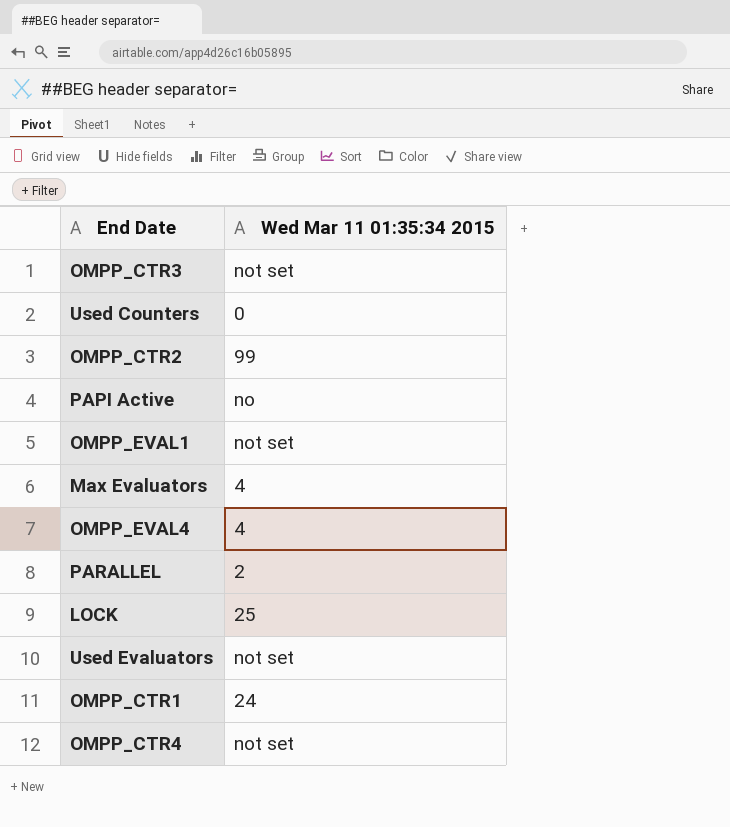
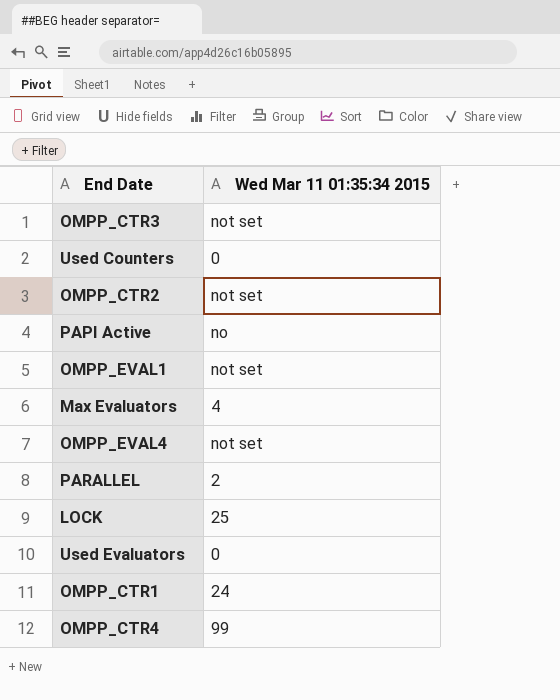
OMPP_CTR2 | Wed Mar 11 01:35:34 2015: 99 -> not set
OMPP_EVAL4 | Wed Mar 11 01:35:34 2015: 4 -> not set
Used Evaluators | Wed Mar 11 01:35:34 2015: not set -> 0
OMPP_CTR4 | Wed Mar 11 01:35:34 2015: not set -> 99

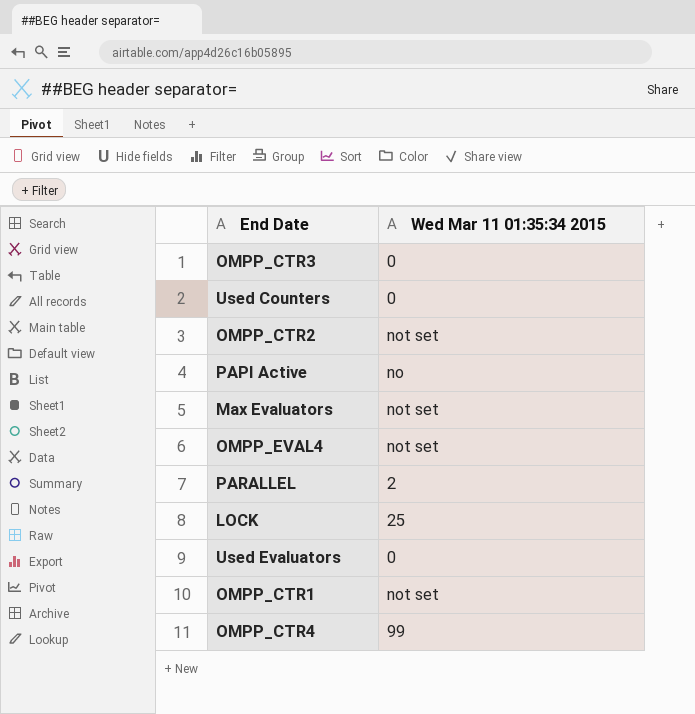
row OMPP_EVAL1: not set -> none
OMPP_CTR3 | Wed Mar 11 01:35:34 2015: not set -> 0
Max Evaluators | Wed Mar 11 01:35:34 2015: 4 -> not set
OMPP_CTR1 | Wed Mar 11 01:35:34 2015: 24 -> not set

